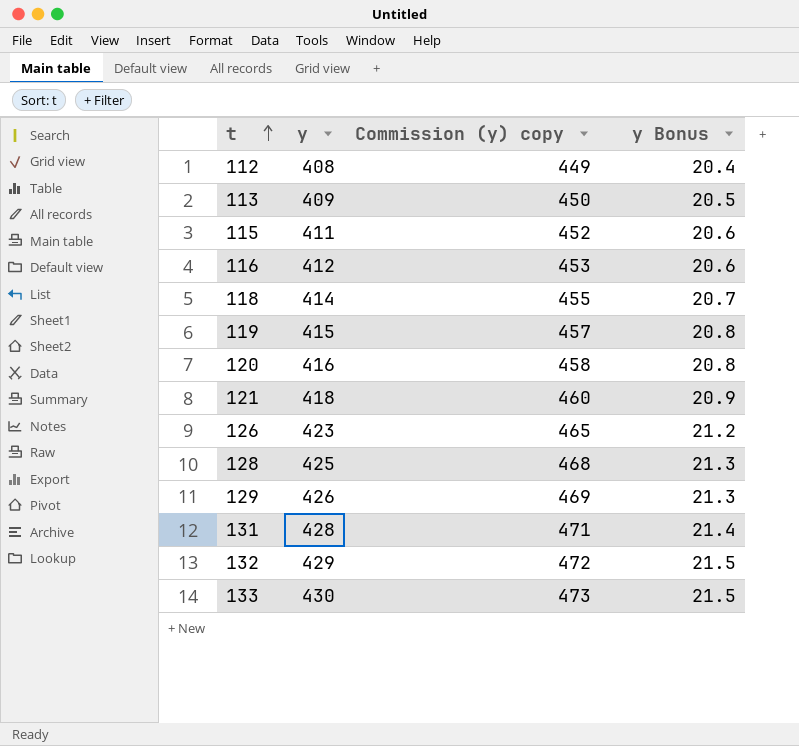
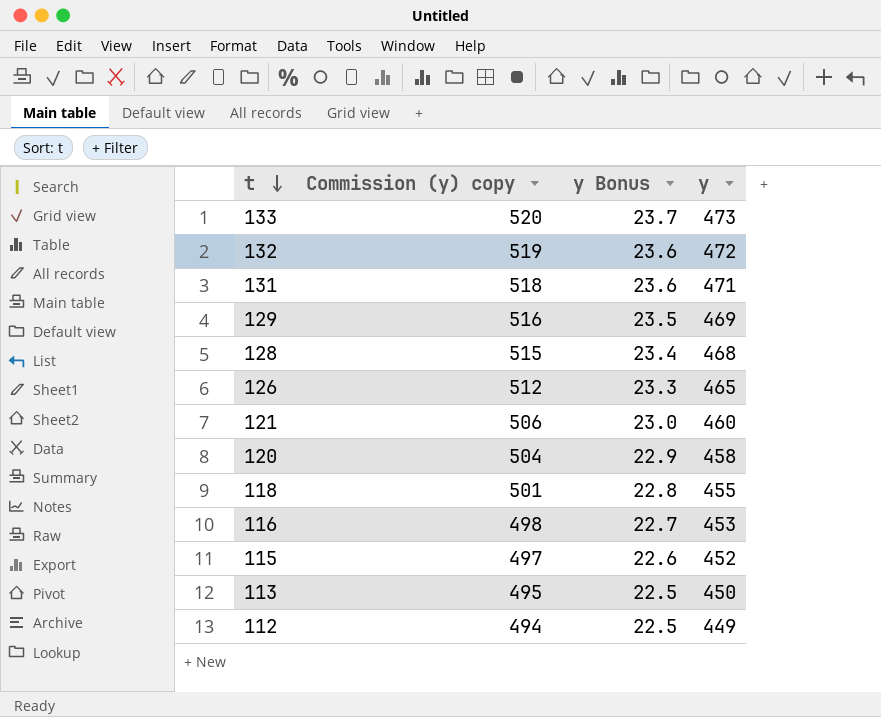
row order: t ascending -> t descending
column y | position: 2 -> 4
row 119: 415 | 457 | 20.8 -> none
133 | Commission (y) copy: 473 -> 520
133 | y Bonus: 21.5 -> 23.7
133 | y: 430 -> 473
132 | Commission (y) copy: 472 -> 519
132 | y Bonus: 21.5 -> 23.6
132 | y: 429 -> 472
131 | Commission (y) copy: 471 -> 518
131 | y Bonus: 21.4 -> 23.6
131 | y: 428 -> 471
129 | Commission (y) copy: 469 -> 516
129 | y Bonus: 21.3 -> 23.5
129 | y: 426 -> 469
128 | Commission (y) copy: 468 -> 515
128 | y Bonus: 21.3 -> 23.4
128 | y: 425 -> 468
126 | Commission (y) copy: 465 -> 512
126 | y Bonus: 21.2 -> 23.3
126 | y: 423 -> 465
121 | Commission (y) copy: 460 -> 506
121 | y Bonus: 20.9 -> 23.0
121 | y: 418 -> 460
120 | Commission (y) copy: 458 -> 504
120 | y Bonus: 20.8 -> 22.9
120 | y: 416 -> 458
118 | Commission (y) copy: 455 -> 501
118 | y Bonus: 20.7 -> 22.8
118 | y: 414 -> 455
116 | Commission (y) copy: 453 -> 498
116 | y Bonus: 20.6 -> 22.7
116 | y: 412 -> 453
115 | Commission (y) copy: 452 -> 497
115 | y Bonus: 20.6 -> 22.6
115 | y: 411 -> 452
113 | Commission (y) copy: 450 -> 495
113 | y Bonus: 20.5 -> 22.5
113 | y: 409 -> 450
112 | Commission (y) copy: 449 -> 494
112 | y Bonus: 20.4 -> 22.5
112 | y: 408 -> 449

